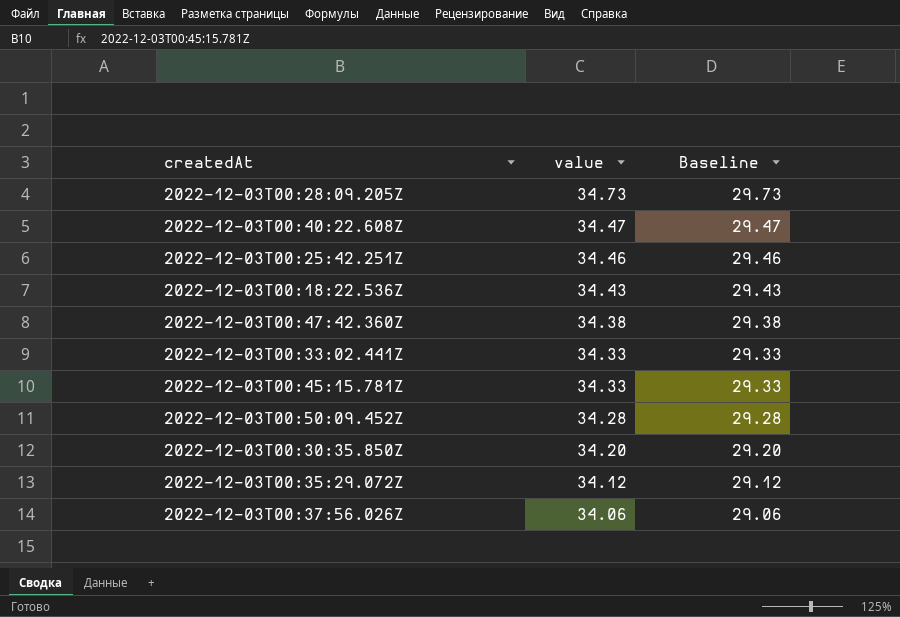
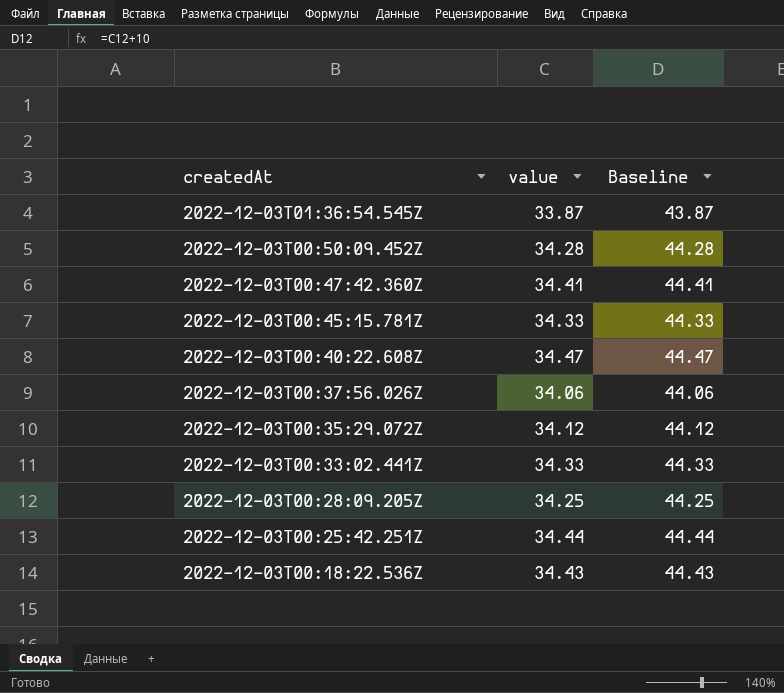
row order: value descending -> createdAt descending
column Baseline | formula: [value] - 5 -> [value] + 10
row 2022-12-03T00:30:35.850Z: 34.20 | 29.20 -> none
row 2022-12-03T01:36:54.545Z: none -> 33.87 | 43.87
2022-12-03T00:47:42.360Z | value: 34.38 -> 34.41
2022-12-03T00:28:09.205Z | value: 34.73 -> 34.25
2022-12-03T00:25:42.251Z | value: 34.46 -> 34.44

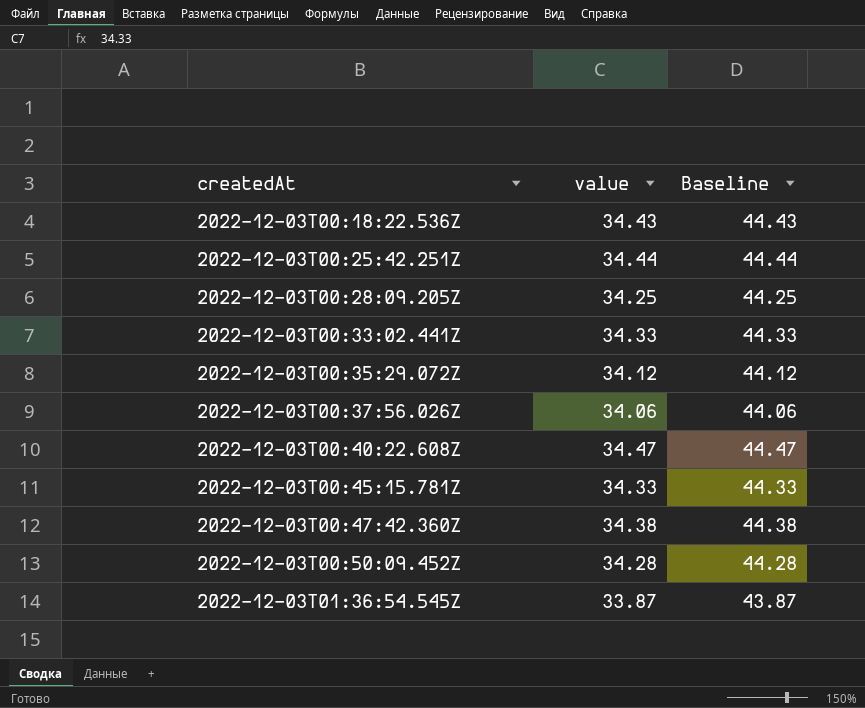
row order: createdAt descending -> createdAt ascending
2022-12-03T00:47:42.360Z | value: 34.41 -> 34.38
2022-12-03T00:47:42.360Z | Baseline: 44.41 -> 44.38

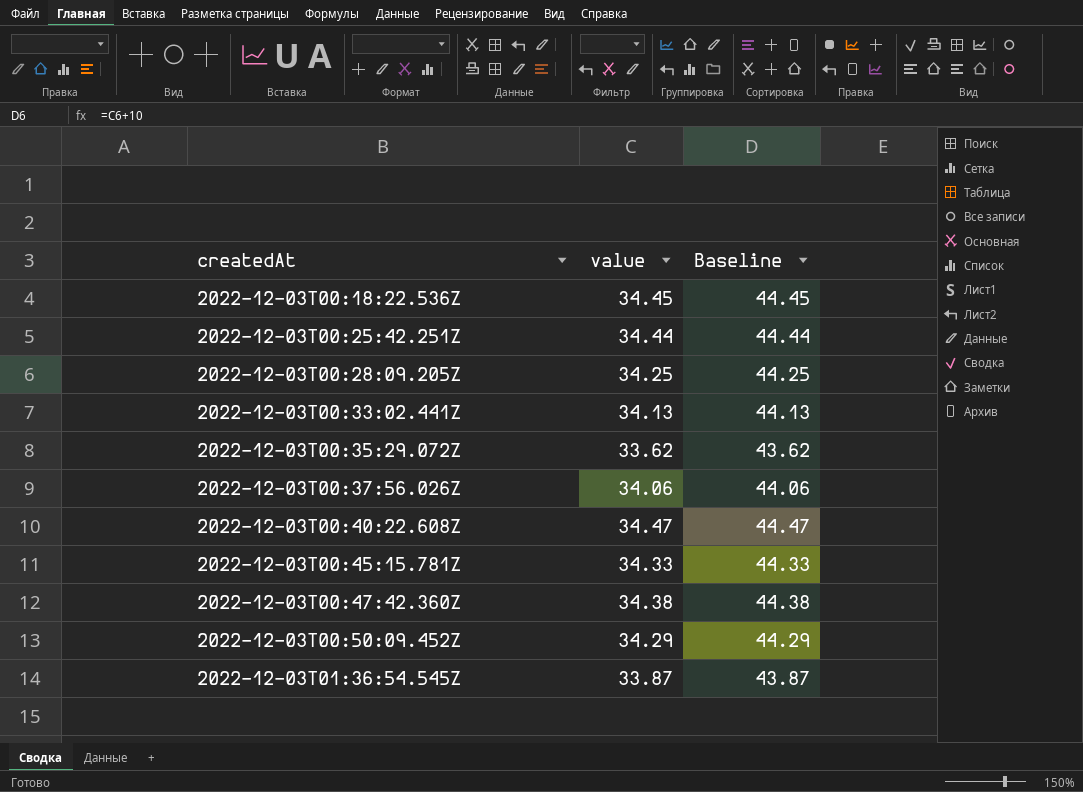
2022-12-03T00:18:22.536Z | value: 34.43 -> 34.45
2022-12-03T00:18:22.536Z | Baseline: 44.43 -> 44.45
2022-12-03T00:33:02.441Z | value: 34.33 -> 34.13
2022-12-03T00:33:02.441Z | Baseline: 44.33 -> 44.13
2022-12-03T00:35:29.072Z | value: 34.12 -> 33.62
2022-12-03T00:35:29.072Z | Baseline: 44.12 -> 43.62
2022-12-03T00:50:09.452Z | value: 34.28 -> 34.29
2022-12-03T00:50:09.452Z | Baseline: 44.28 -> 44.29

